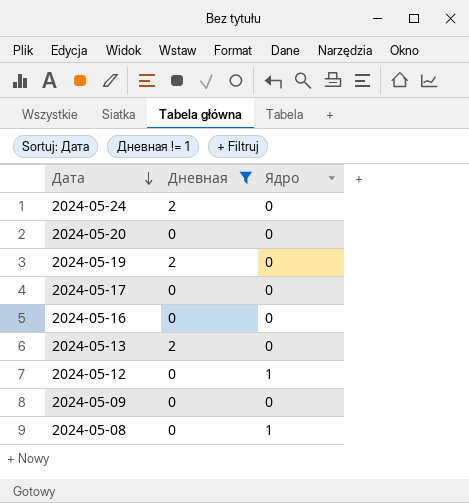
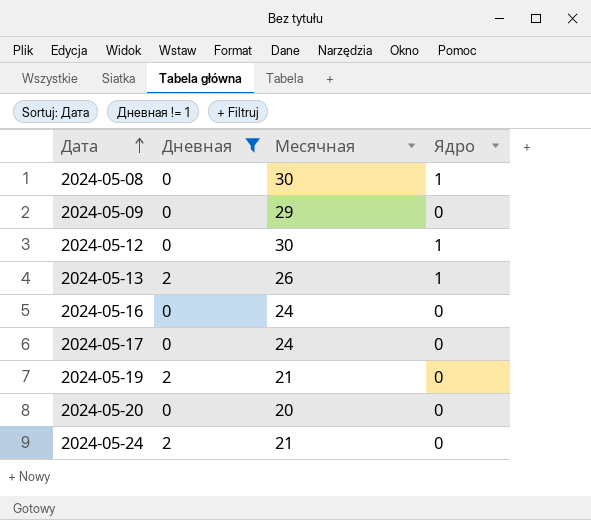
row order: Дата descending -> Дата ascending
column Месячная | position: none -> 3
2024-05-13 | Ядро: 0 -> 1

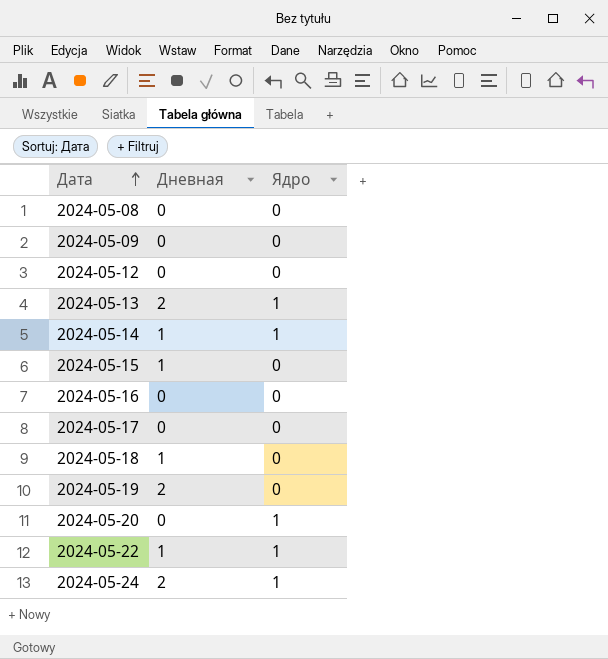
filter: Дневная != 1 -> none
column Месячная | position: 3 -> none
2024-05-08 | Ядро: 1 -> 0
2024-05-12 | Ядро: 1 -> 0
2024-05-20 | Ядро: 0 -> 1
2024-05-24 | Ядро: 0 -> 1

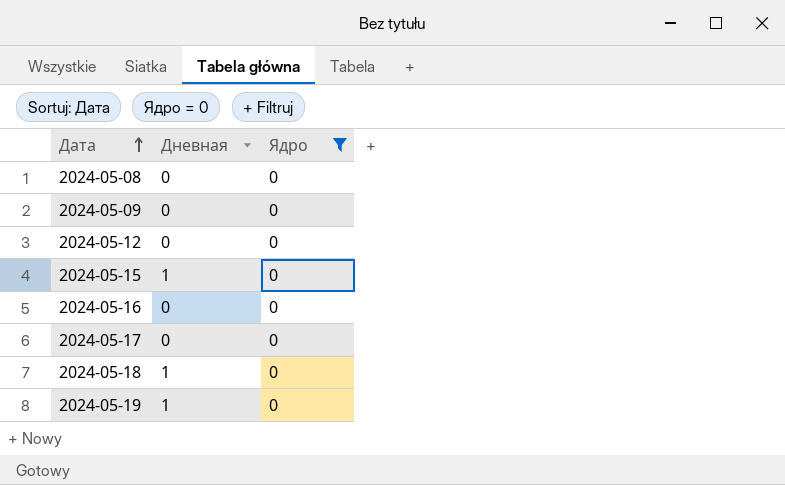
filter: none -> Ядро = 0
2024-05-19 | Дневная: 2 -> 1

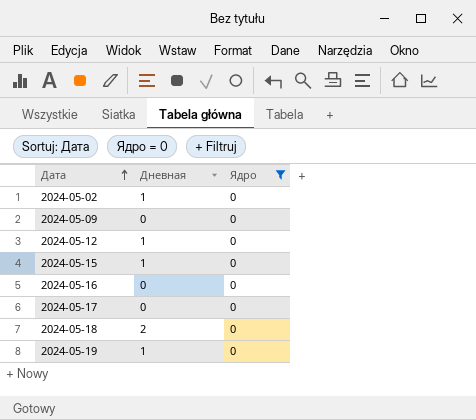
row 2024-05-08: 0 | 0 -> none
row 2024-05-02: none -> 1 | 0
2024-05-12 | Дневная: 0 -> 1
2024-05-18 | Дневная: 1 -> 2

